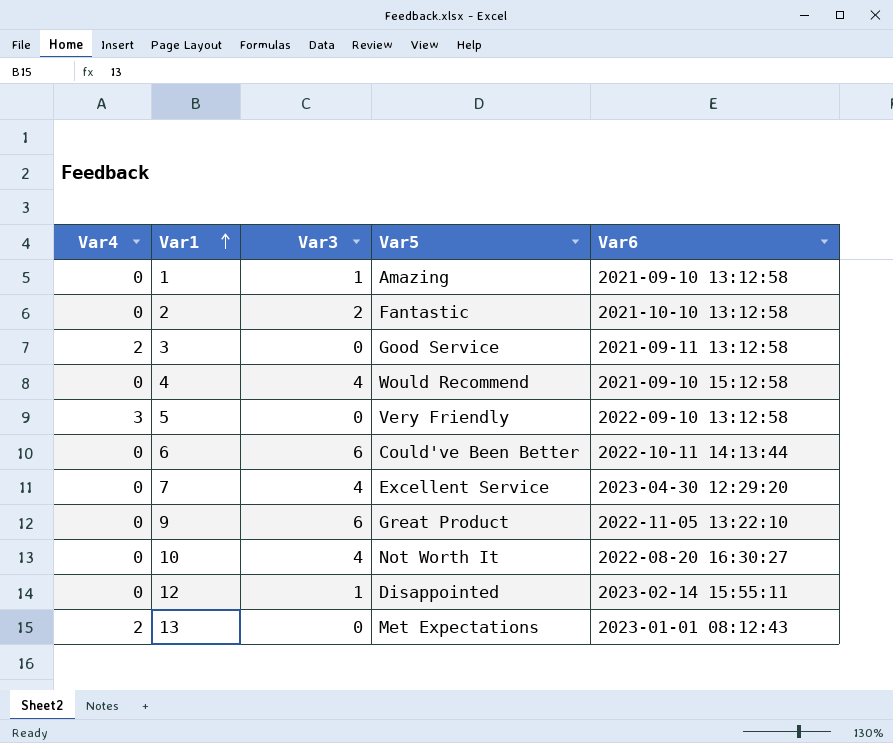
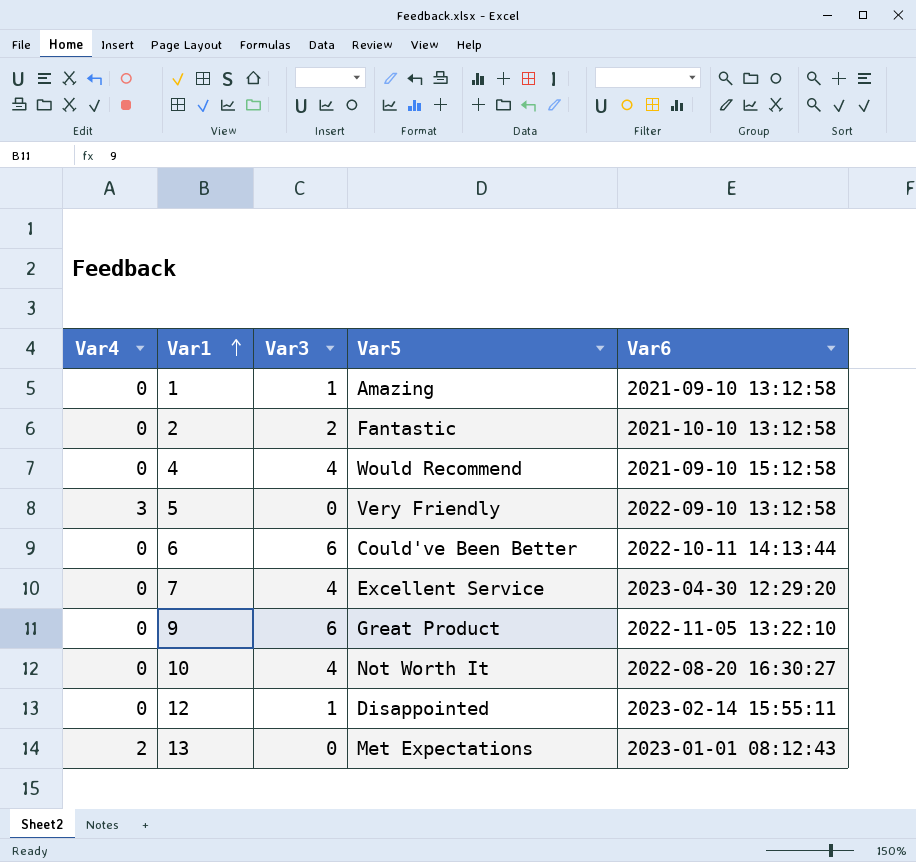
row 3: 2 | 0 | Good Service | 2021-09-11 13:12:58 -> none

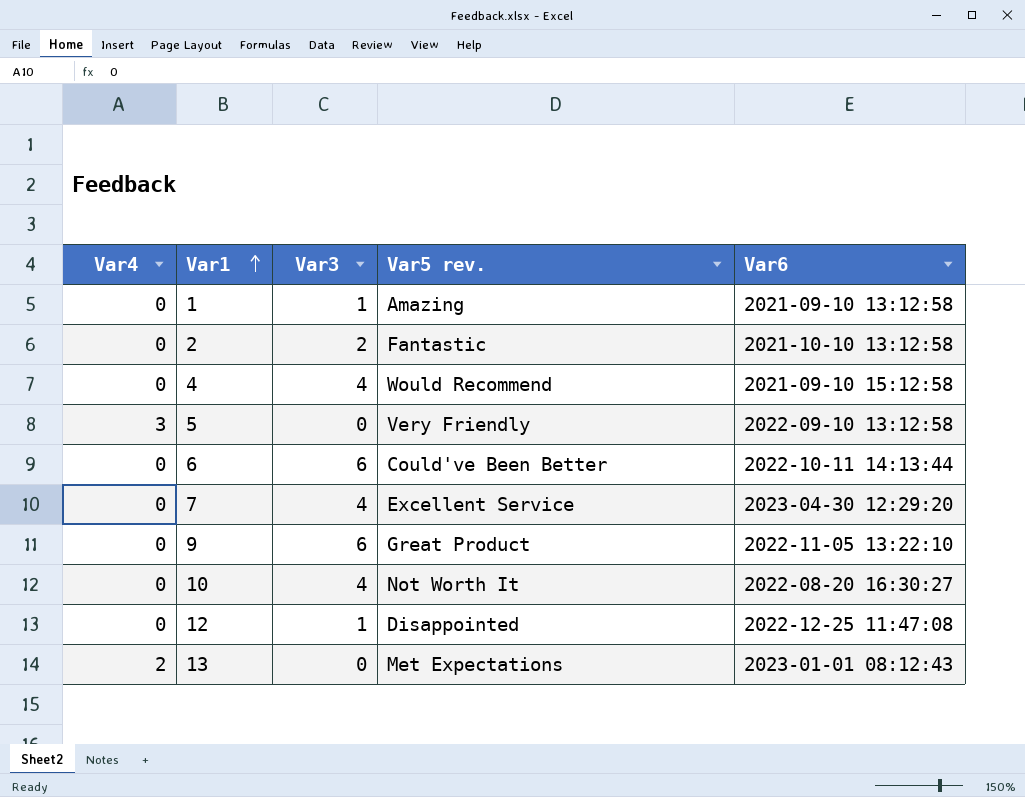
column name: Var5 -> Var5 rev.
12 | Var6: 2023-02-14 15:55:11 -> 2022-12-25 11:47:08

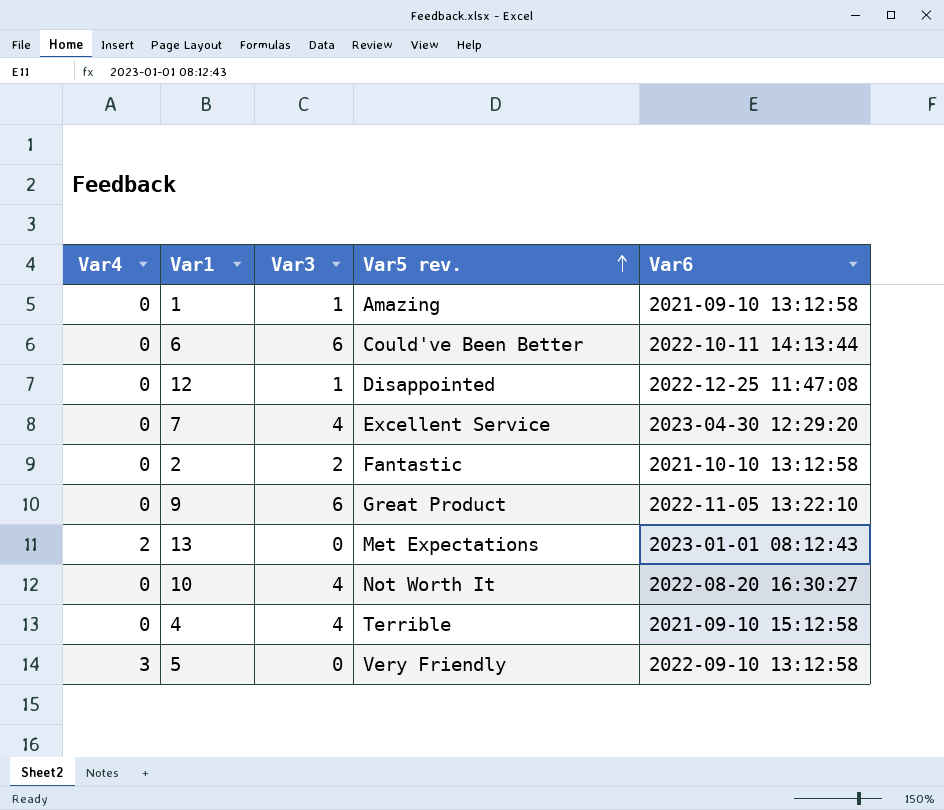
row order: Var1 ascending -> Var5 rev. ascending
4 | Var5 rev.: Would Recommend -> Terrible

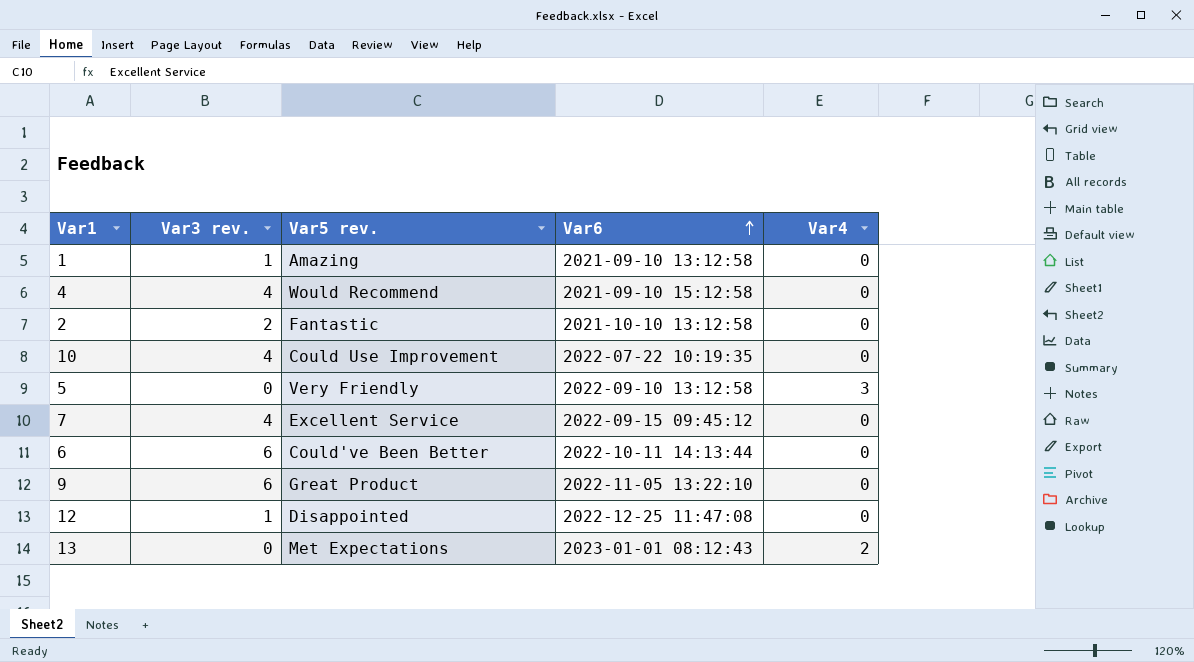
row order: Var5 rev. ascending -> Var6 ascending
column name: Var3 -> Var3 rev.
column Var4 | position: 1 -> 5
4 | Var5 rev.: Terrible -> Would Recommend
10 | Var5 rev.: Not Worth It -> Could Use Improvement
10 | Var6: 2022-08-20 16:30:27 -> 2022-07-22 10:19:35
7 | Var6: 2023-04-30 12:29:20 -> 2022-09-15 09:45:12

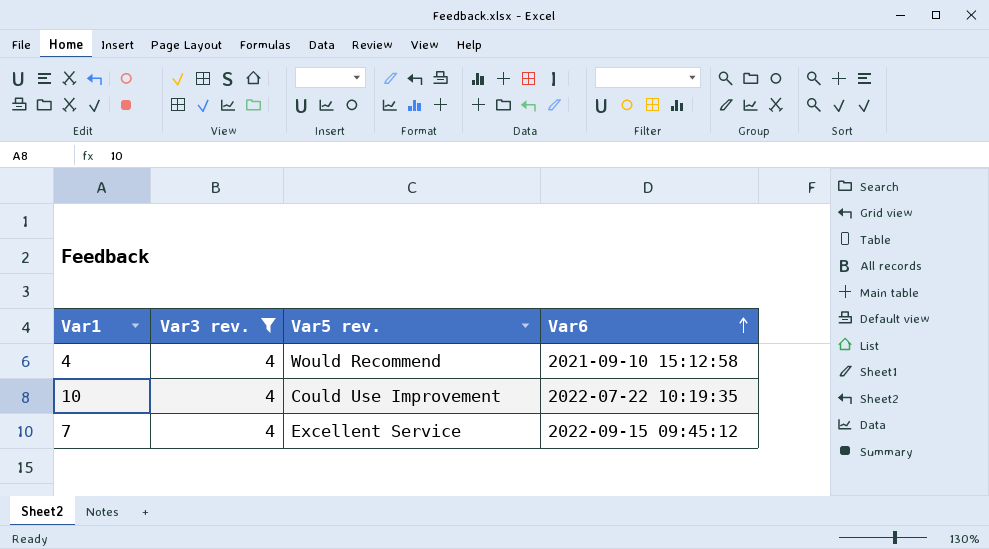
filter: none -> Var3 rev. = 4
column Var4 | position: 5 -> none

